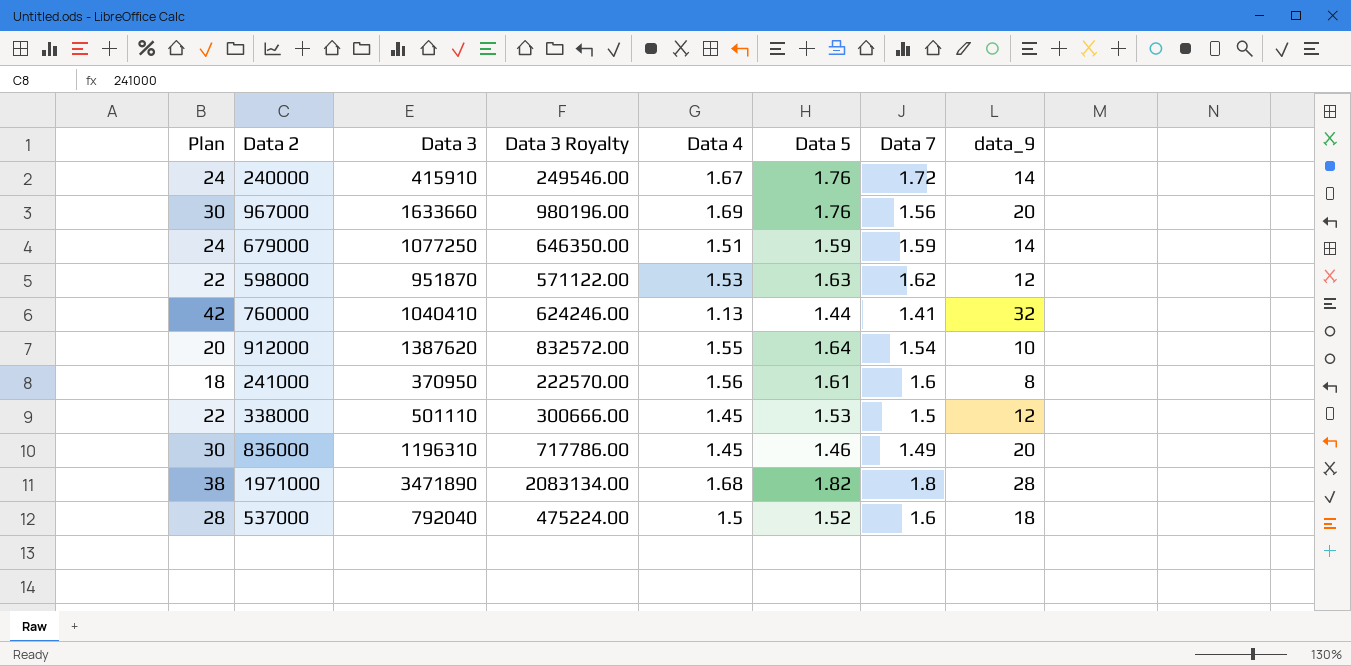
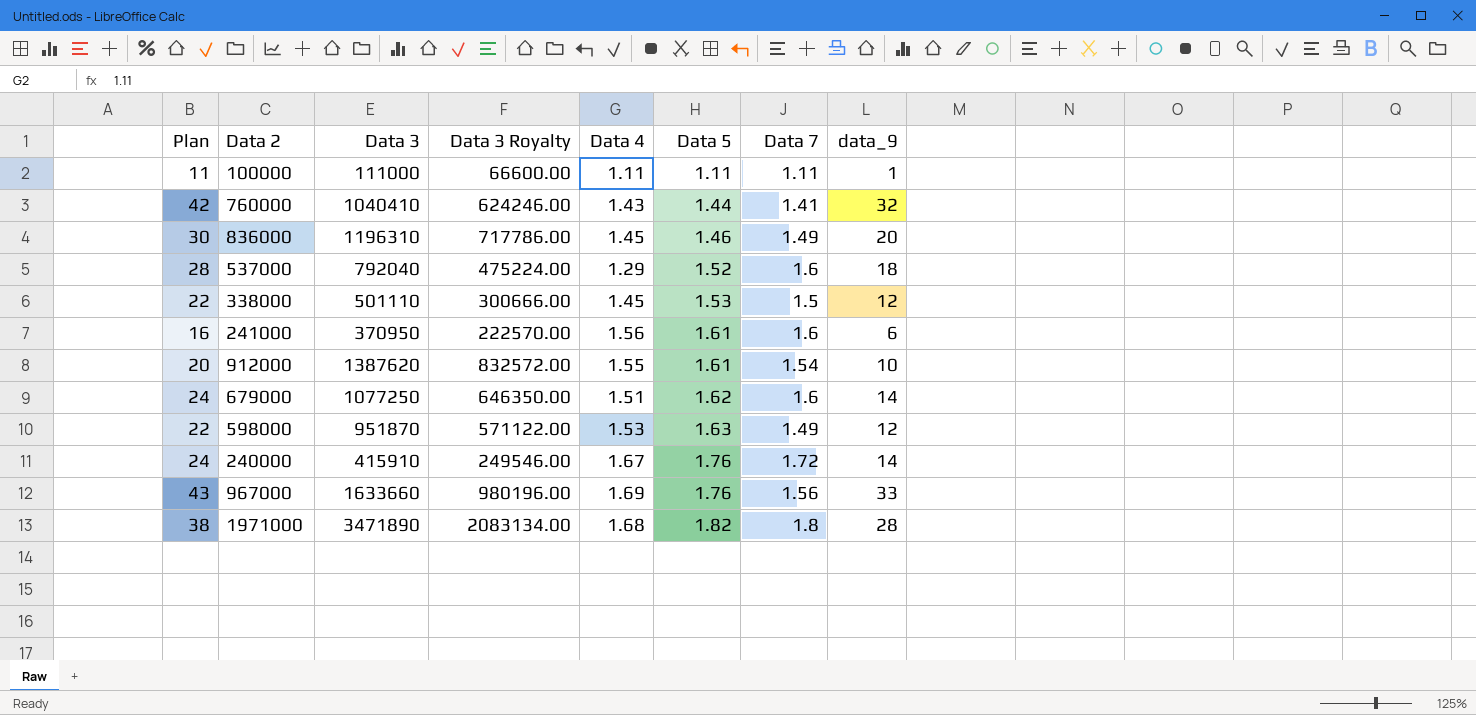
row order: none -> Data 5 ascending
row 100000: none -> 11 | 111000 | 66600.00 | 1.11 | 1.11 | 1.11 | 1
760000 | Data 4: 1.13 -> 1.43
537000 | Data 4: 1.5 -> 1.29
241000 | Plan: 18 -> 16
241000 | data_9: 8 -> 6
912000 | Data 5: 1.64 -> 1.61
679000 | Data 5: 1.59 -> 1.62
679000 | Data 7: 1.59 -> 1.6
598000 | Data 7: 1.62 -> 1.49
967000 | Plan: 30 -> 43
967000 | data_9: 20 -> 33

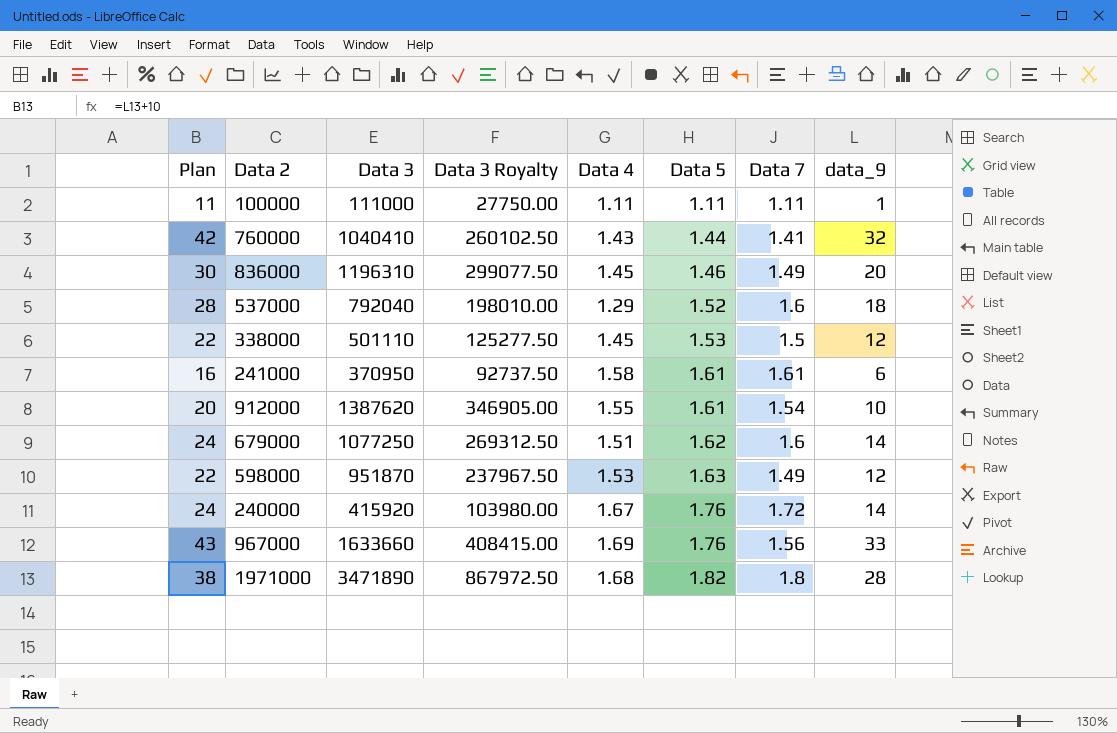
column Data 3 Royalty | formula: [Data 3] * 0.6 -> [Data 3] * 0.25
241000 | Data 4: 1.56 -> 1.58
241000 | Data 7: 1.6 -> 1.61
240000 | Data 3: 415910 -> 415920

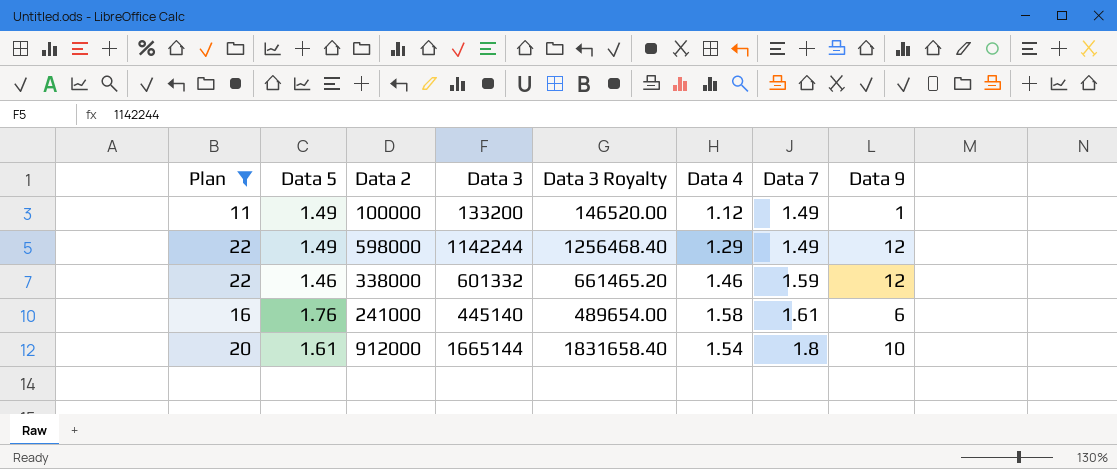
filter: none -> Plan <= 22
row order: Data 5 ascending -> Data 7 ascending
column Data 5 | position: 6 -> 2
column Data 3 Royalty | formula: [Data 3] * 0.25 -> [Data 3] * 1.1
column name: data_9 -> Data 9
100000 | Data 5: 1.11 -> 1.49
100000 | Data 3: 111000 -> 133200
100000 | Data 4: 1.11 -> 1.12
100000 | Data 7: 1.11 -> 1.49
598000 | Data 5: 1.63 -> 1.49
598000 | Data 3: 951870 -> 1142244
598000 | Data 4: 1.53 -> 1.29
338000 | Data 5: 1.53 -> 1.46
338000 | Data 3: 501110 -> 601332
338000 | Data 4: 1.45 -> 1.46
338000 | Data 7: 1.5 -> 1.59
241000 | Data 5: 1.61 -> 1.76
241000 | Data 3: 370950 -> 445140
912000 | Data 3: 1387620 -> 1665144
912000 | Data 4: 1.55 -> 1.54
912000 | Data 7: 1.54 -> 1.8

